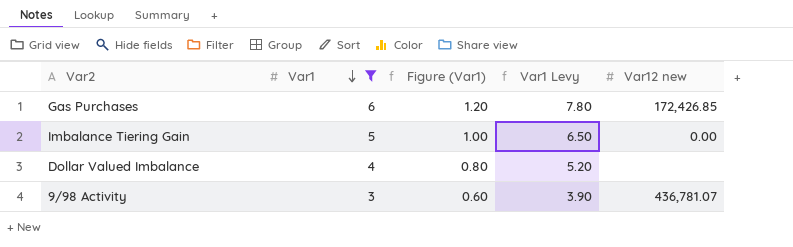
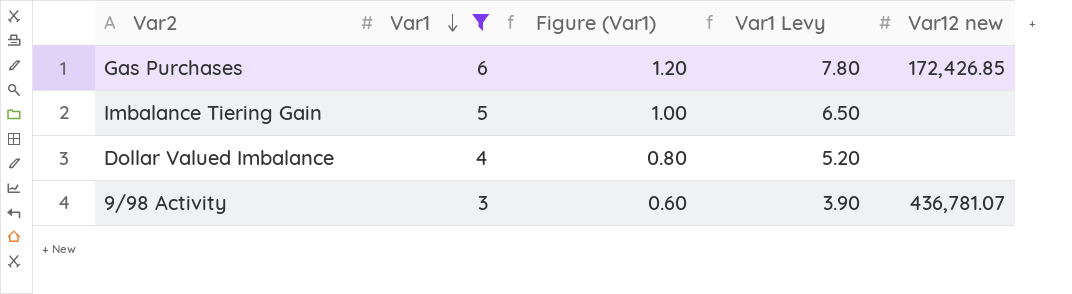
Imbalance Tiering Gain | Var12 new: 0.00 -> none

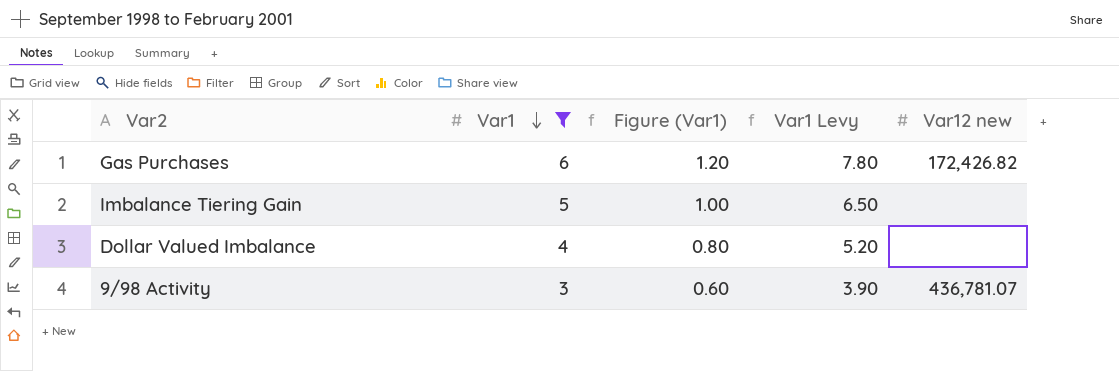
Gas Purchases | Var12 new: 172,426.85 -> 172,426.82

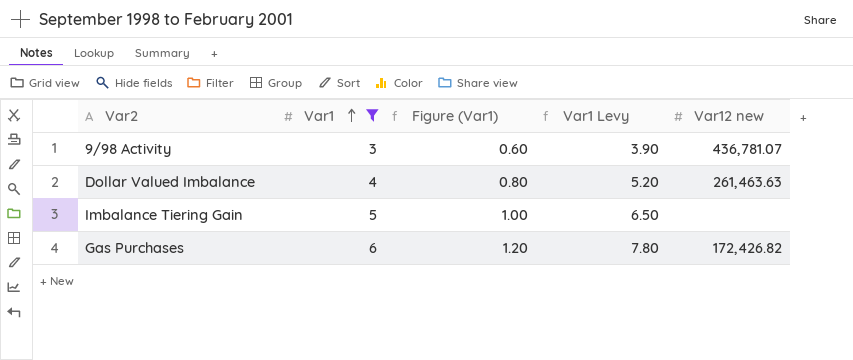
row order: Var1 descending -> Var1 ascending
Dollar Valued Imbalance | Var12 new: none -> 261,463.63

